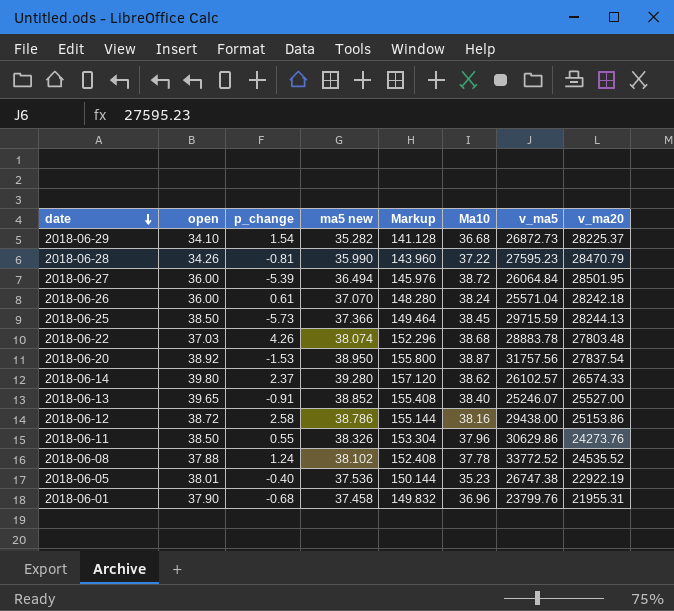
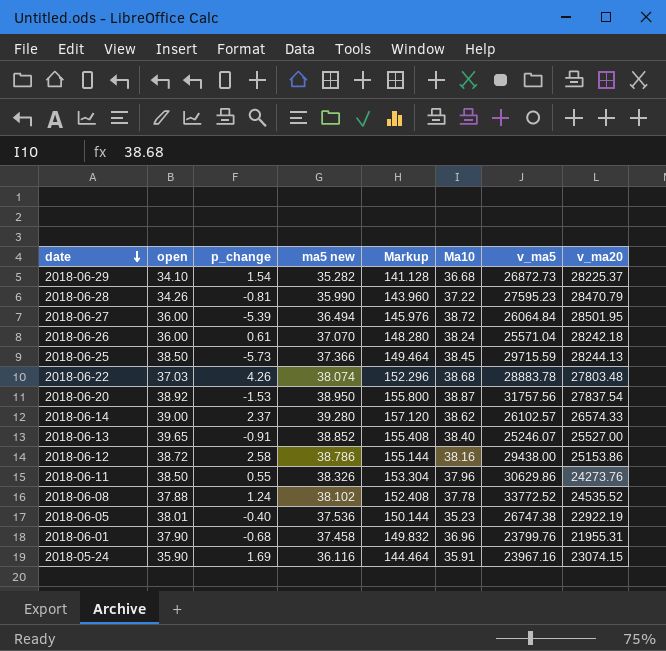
2018-06-14 | open: 39.80 -> 39.00
row 2018-05-24: none -> 35.90 | 1.69 | 36.116 | 144.464 | 35.91 | 23967.16 | 23074.15

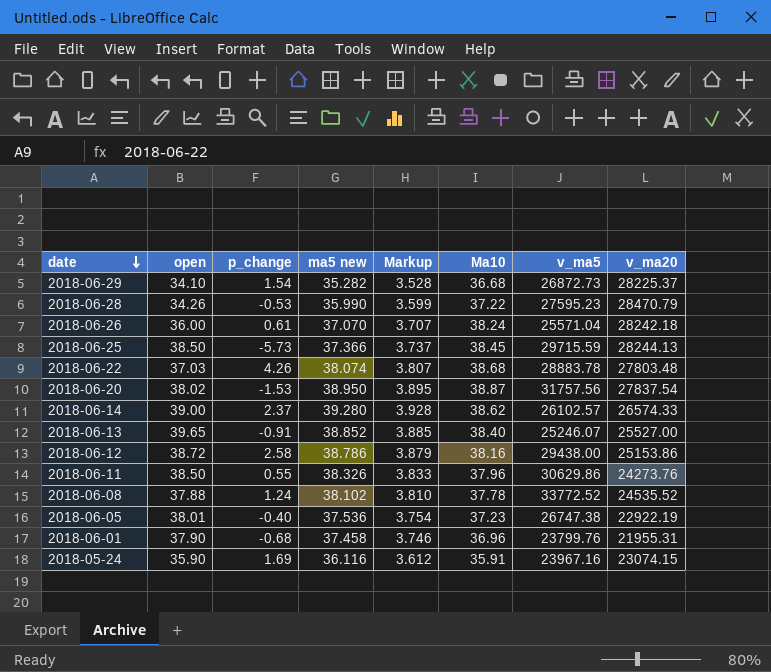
column Markup | formula: [ma5 new] * 4 -> [ma5 new] * 0.1
row 2018-06-27: 36.00 | -5.39 | 36.494 | 145.976 | 38.72 | 26064.84 | 28501.95 -> none
2018-06-28 | p_change: -0.81 -> -0.53
2018-06-20 | open: 38.92 -> 38.02
2018-06-05 | Ma10: 35.23 -> 37.23

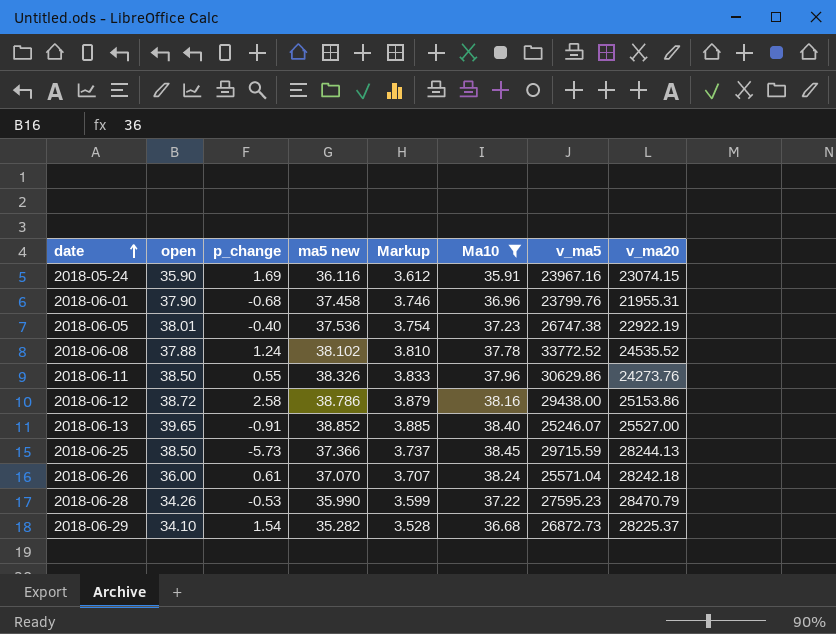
filter: none -> Ma10 <= 38.45
row order: date descending -> date ascending

